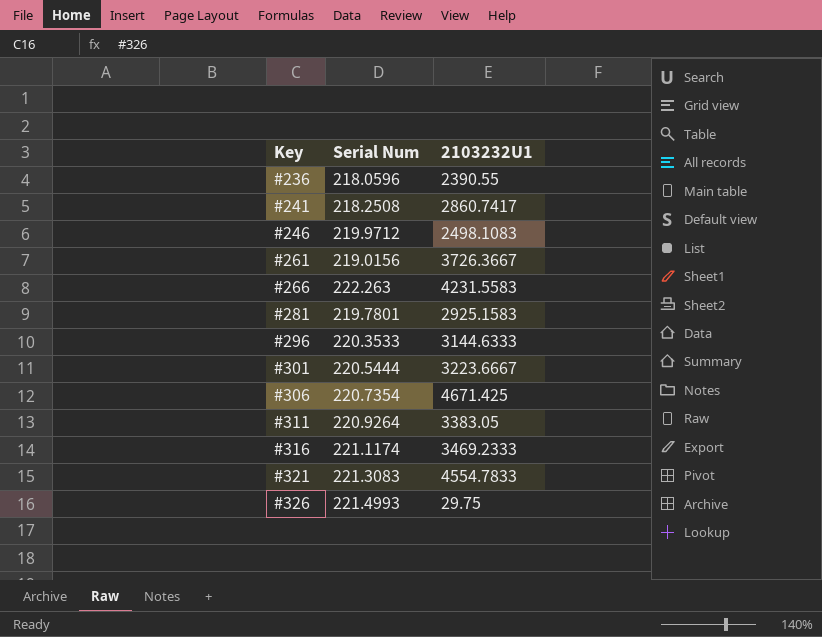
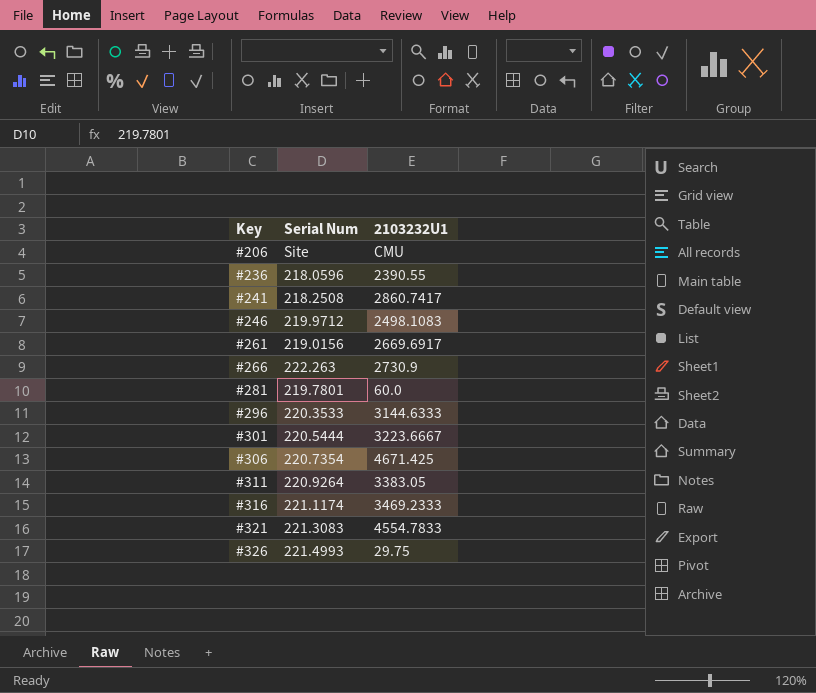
row #206: none -> Site | CMU
#261 | 2103232U1: 3726.3667 -> 2669.6917
#266 | 2103232U1: 4231.5583 -> 2730.9
#281 | 2103232U1: 2925.1583 -> 60.0

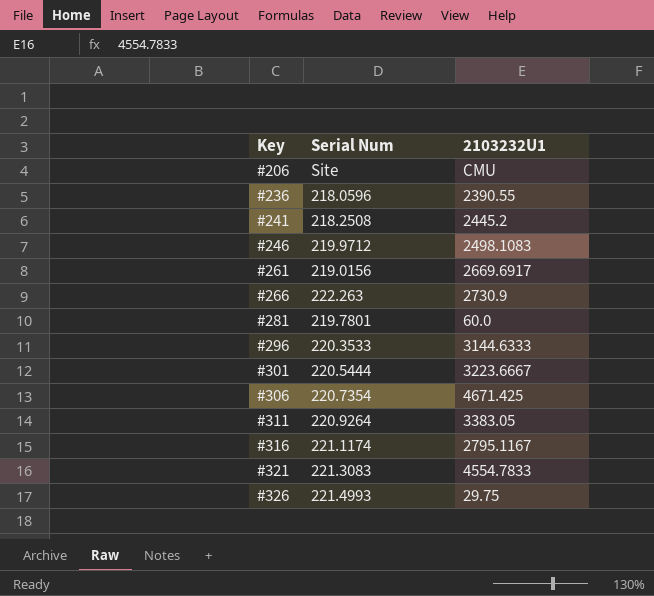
#241 | 2103232U1: 2860.7417 -> 2445.2
#316 | 2103232U1: 3469.2333 -> 2795.1167

